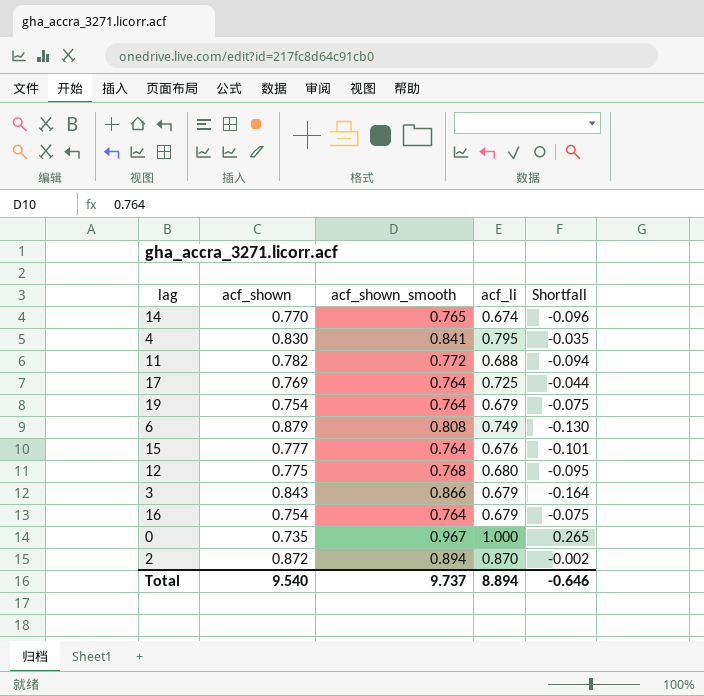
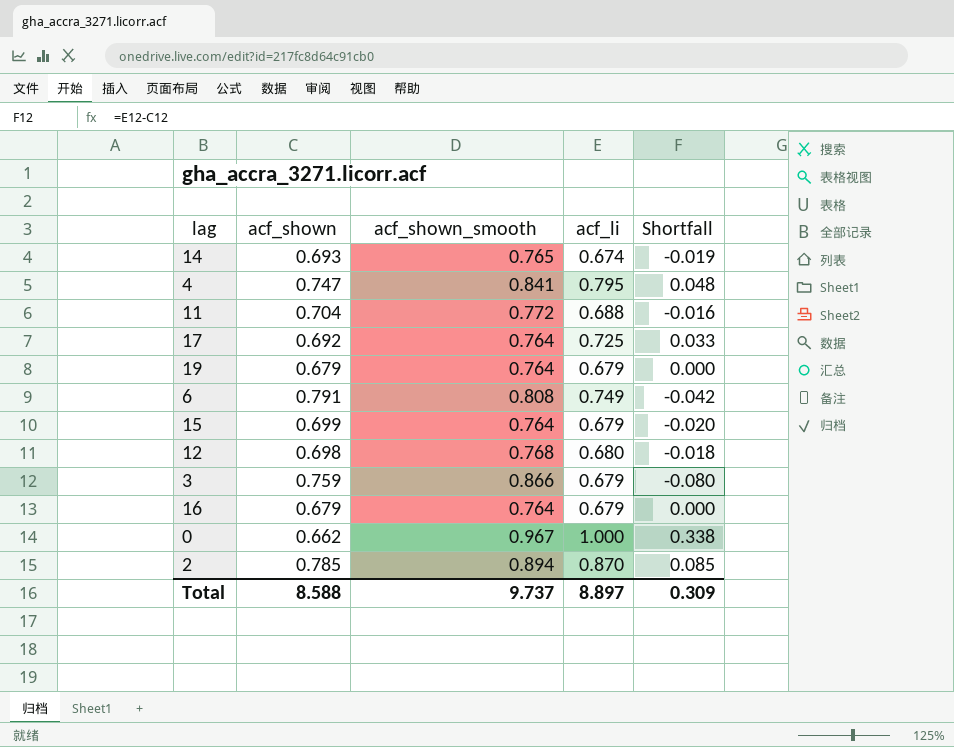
14 | acf_shown: 0.770 -> 0.693
14 | Shortfall: -0.096 -> -0.019
4 | acf_shown: 0.830 -> 0.747
4 | Shortfall: -0.035 -> 0.048
11 | acf_shown: 0.782 -> 0.704
11 | Shortfall: -0.094 -> -0.016
17 | acf_shown: 0.769 -> 0.692
17 | Shortfall: -0.044 -> 0.033
19 | acf_shown: 0.754 -> 0.679
19 | Shortfall: -0.075 -> 0.000
6 | acf_shown: 0.879 -> 0.791
6 | Shortfall: -0.130 -> -0.042
15 | acf_shown: 0.777 -> 0.699
15 | acf_li: 0.676 -> 0.679
15 | Shortfall: -0.101 -> -0.020
12 | acf_shown: 0.775 -> 0.698
12 | Shortfall: -0.095 -> -0.018
3 | acf_shown: 0.843 -> 0.759
3 | Shortfall: -0.164 -> -0.080
16 | acf_shown: 0.754 -> 0.679
16 | Shortfall: -0.075 -> 0.000
0 | acf_shown: 0.735 -> 0.662
0 | Shortfall: 0.265 -> 0.338
2 | acf_shown: 0.872 -> 0.785
2 | Shortfall: -0.002 -> 0.085
Total | acf_shown: 9.540 -> 8.588
Total | acf_li: 8.894 -> 8.897
Total | Shortfall: -0.646 -> 0.309

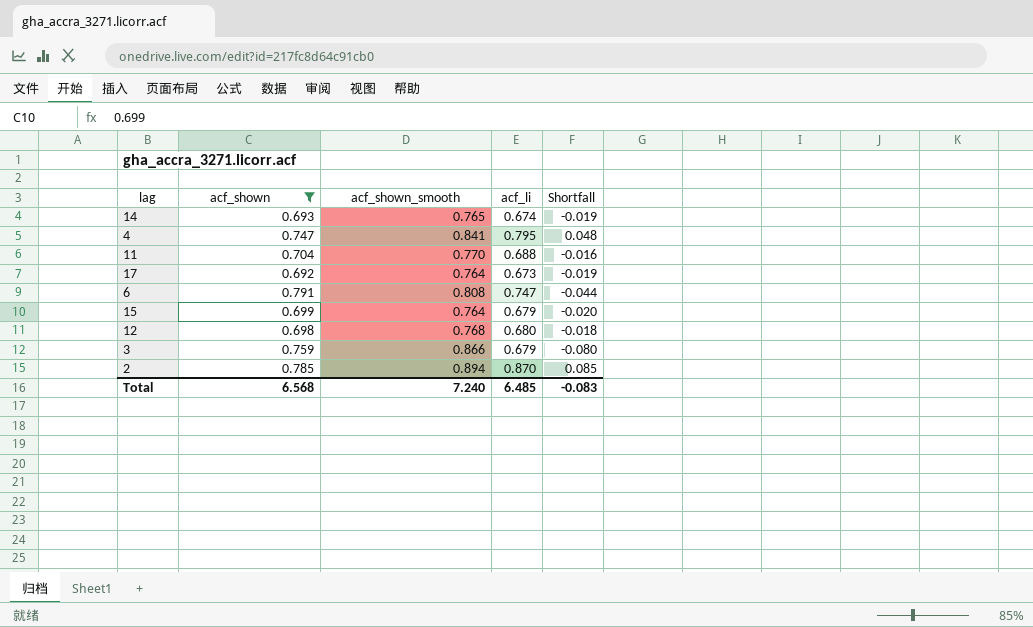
filter: none -> acf_shown >= 0.692
11 | acf_shown_smooth: 0.772 -> 0.770
17 | acf_li: 0.725 -> 0.673
17 | Shortfall: 0.033 -> -0.019
6 | acf_li: 0.749 -> 0.747
6 | Shortfall: -0.042 -> -0.044
Total | acf_shown: 8.588 -> 6.568
Total | acf_shown_smooth: 9.737 -> 7.240
Total | acf_li: 8.897 -> 6.485
Total | Shortfall: 0.309 -> -0.083

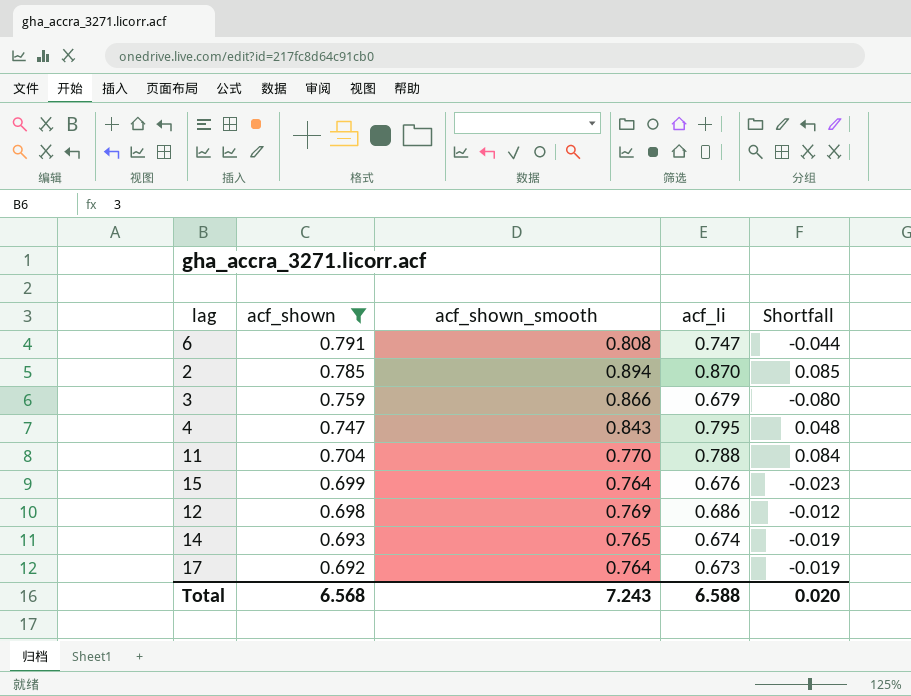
row order: none -> acf_shown descending
4 | acf_shown_smooth: 0.841 -> 0.843
11 | acf_li: 0.688 -> 0.788
11 | Shortfall: -0.016 -> 0.084
15 | acf_li: 0.679 -> 0.676
15 | Shortfall: -0.020 -> -0.023
12 | acf_shown_smooth: 0.768 -> 0.769
12 | acf_li: 0.680 -> 0.686
12 | Shortfall: -0.018 -> -0.012
Total | acf_shown_smooth: 7.240 -> 7.243
Total | acf_li: 6.485 -> 6.588
Total | Shortfall: -0.083 -> 0.020

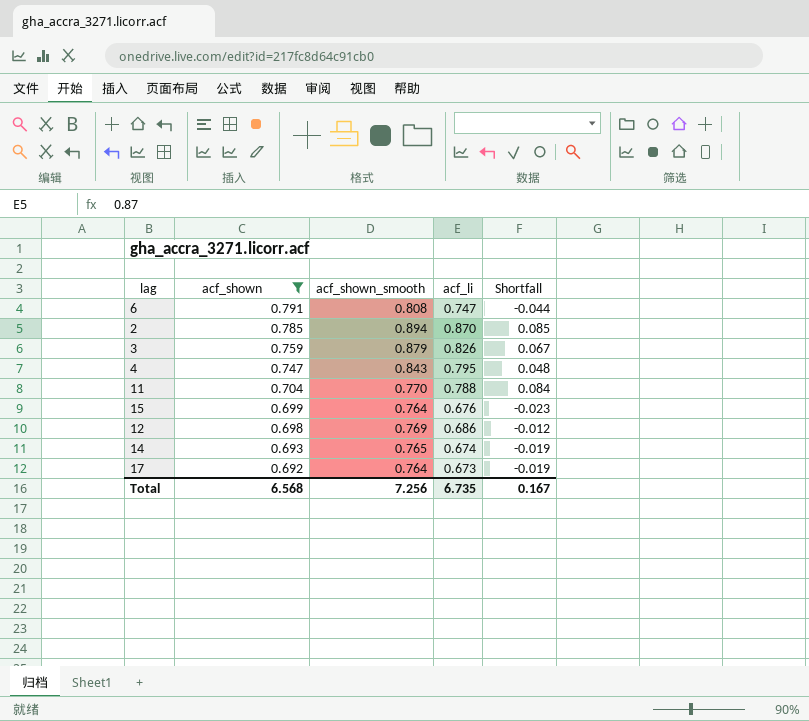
3 | acf_shown_smooth: 0.866 -> 0.879
3 | acf_li: 0.679 -> 0.826
3 | Shortfall: -0.080 -> 0.067
Total | acf_shown_smooth: 7.243 -> 7.256
Total | acf_li: 6.588 -> 6.735
Total | Shortfall: 0.020 -> 0.167

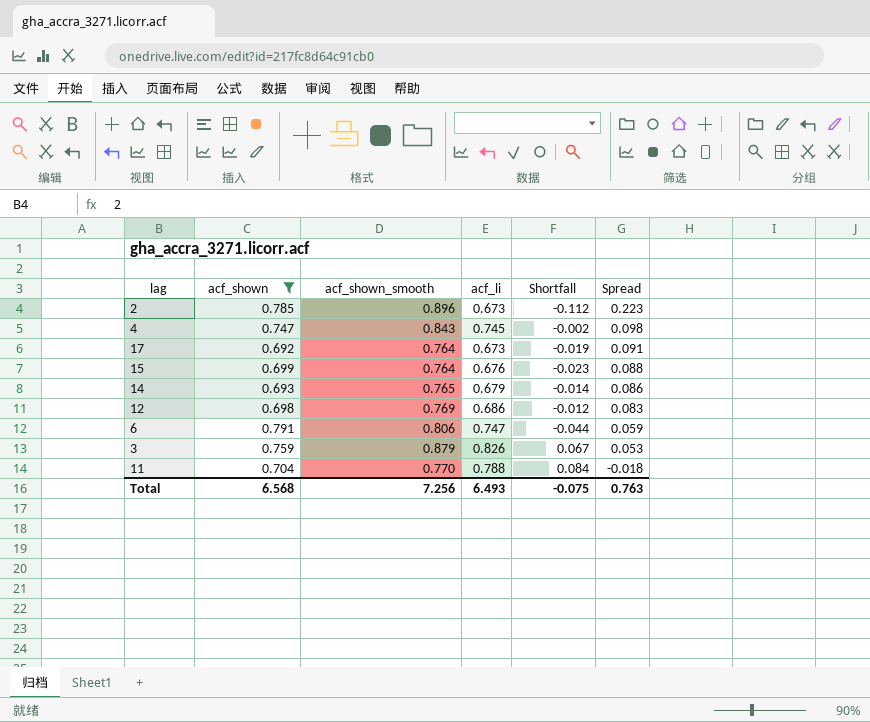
row order: acf_shown descending -> Spread descending
column Spread | formula: none -> [acf_shown_smooth] - [acf_li]
2 | acf_shown_smooth: 0.894 -> 0.896
2 | acf_li: 0.870 -> 0.673
2 | Shortfall: 0.085 -> -0.112
4 | acf_li: 0.795 -> 0.745
4 | Shortfall: 0.048 -> -0.002
14 | acf_li: 0.674 -> 0.679
14 | Shortfall: -0.019 -> -0.014
6 | acf_shown_smooth: 0.808 -> 0.806
Total | acf_li: 6.735 -> 6.493
Total | Shortfall: 0.167 -> -0.075

